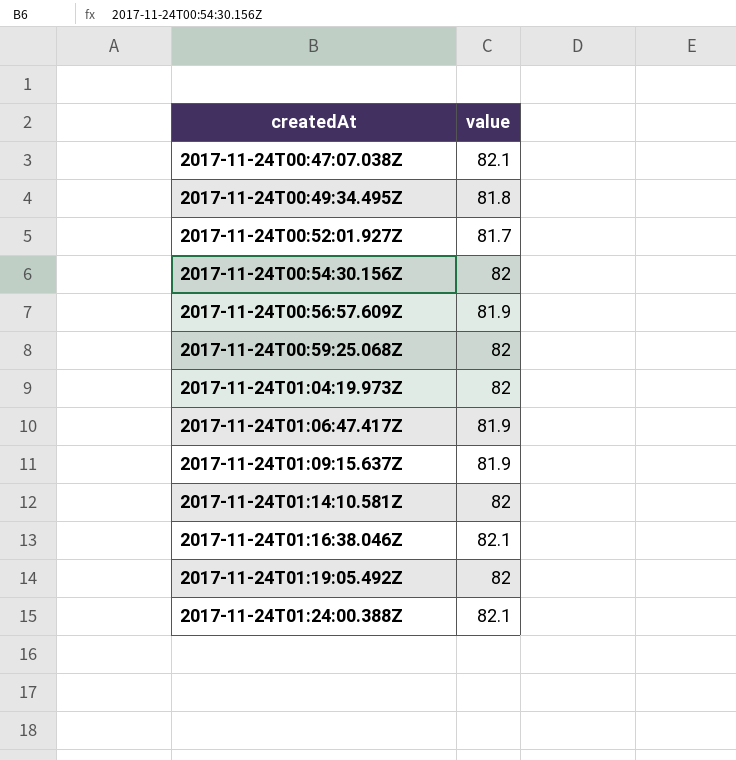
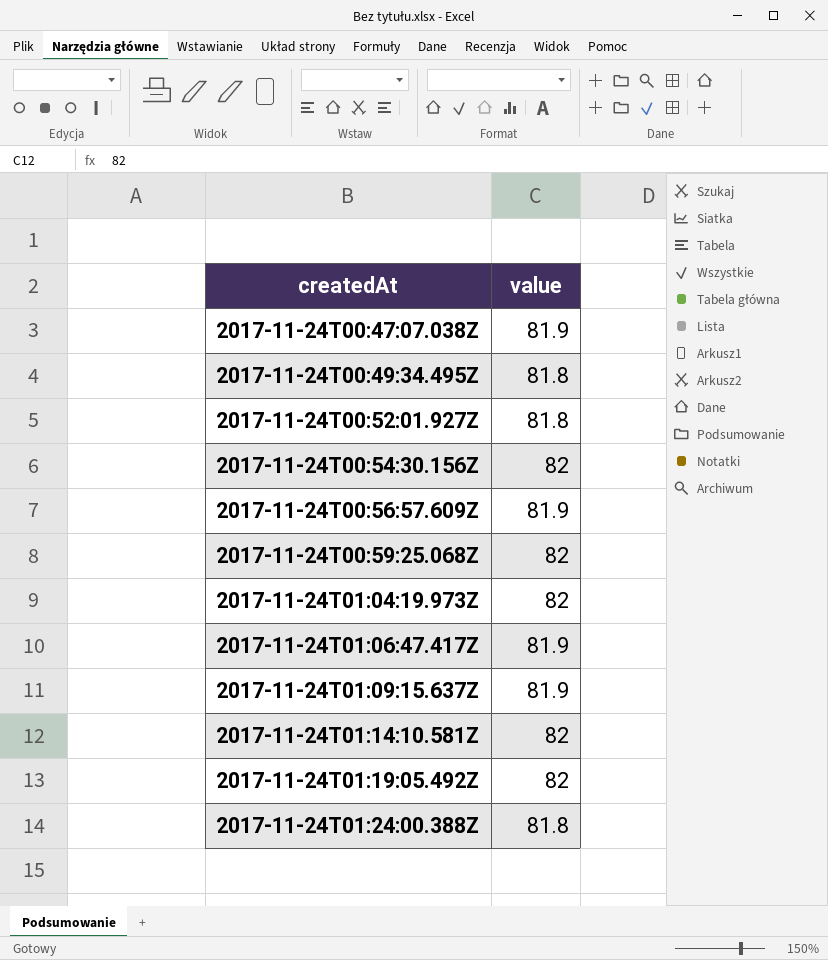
row 2017-11-24T01:16:38.046Z: 82.1 -> none
2017-11-24T00:47:07.038Z | value: 82.1 -> 81.9
2017-11-24T00:52:01.927Z | value: 81.7 -> 81.8
2017-11-24T01:24:00.388Z | value: 82.1 -> 81.8

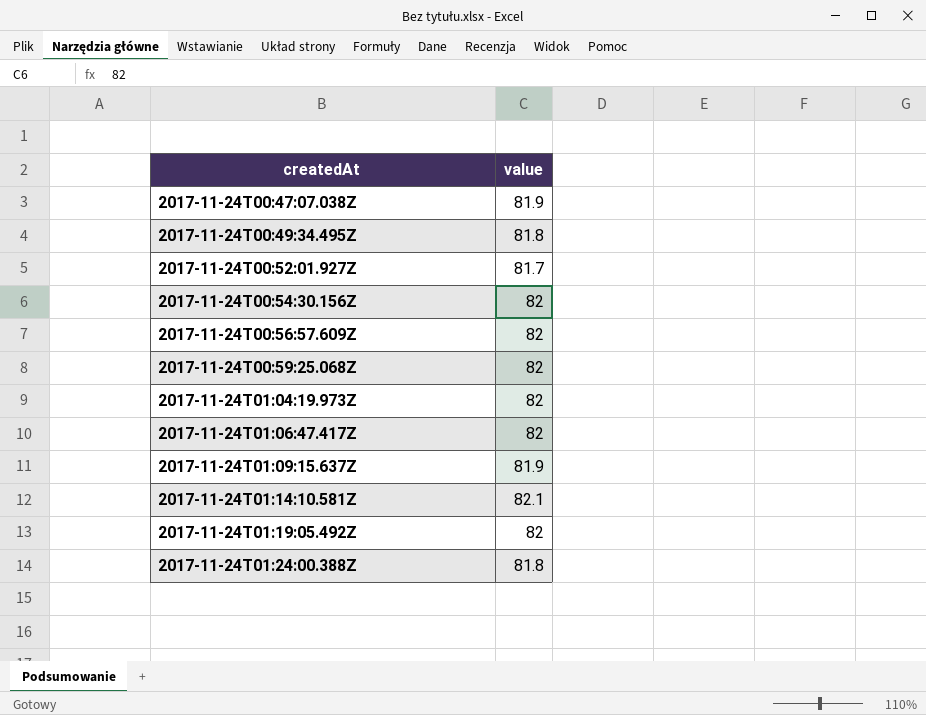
2017-11-24T00:52:01.927Z | value: 81.8 -> 81.7
2017-11-24T00:56:57.609Z | value: 81.9 -> 82
2017-11-24T01:06:47.417Z | value: 81.9 -> 82
2017-11-24T01:14:10.581Z | value: 82 -> 82.1

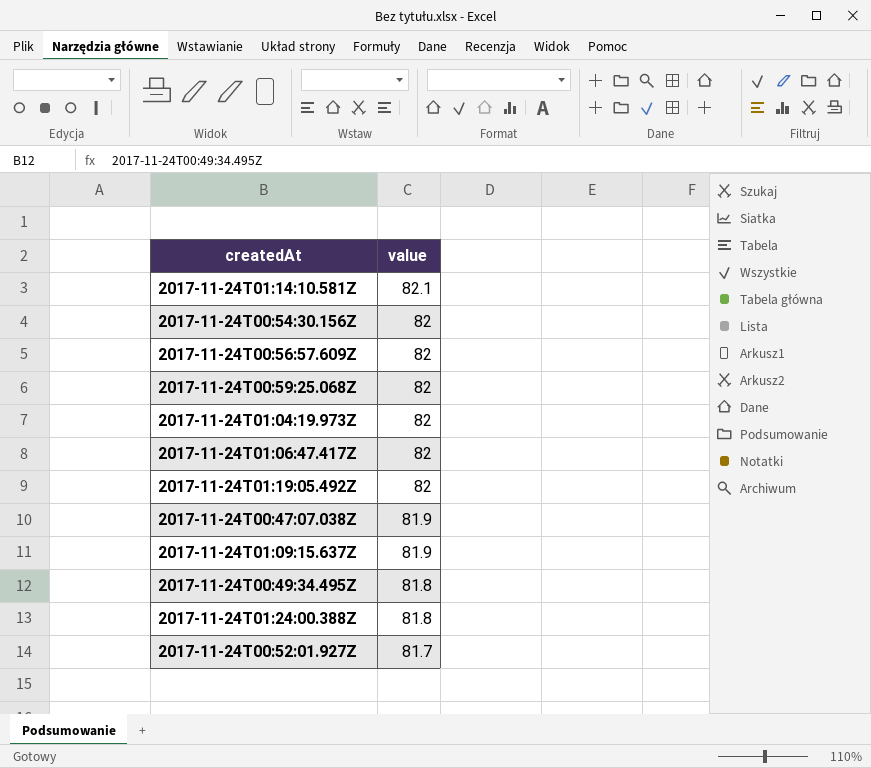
row order: createdAt ascending -> value descending

